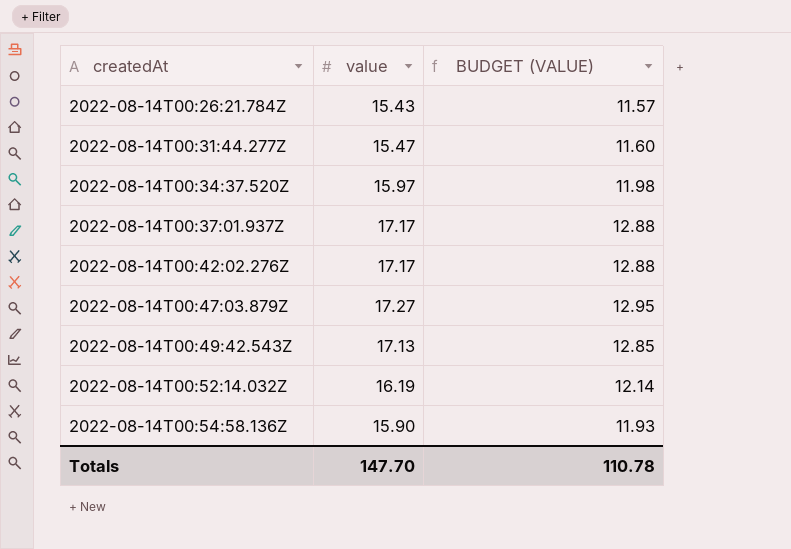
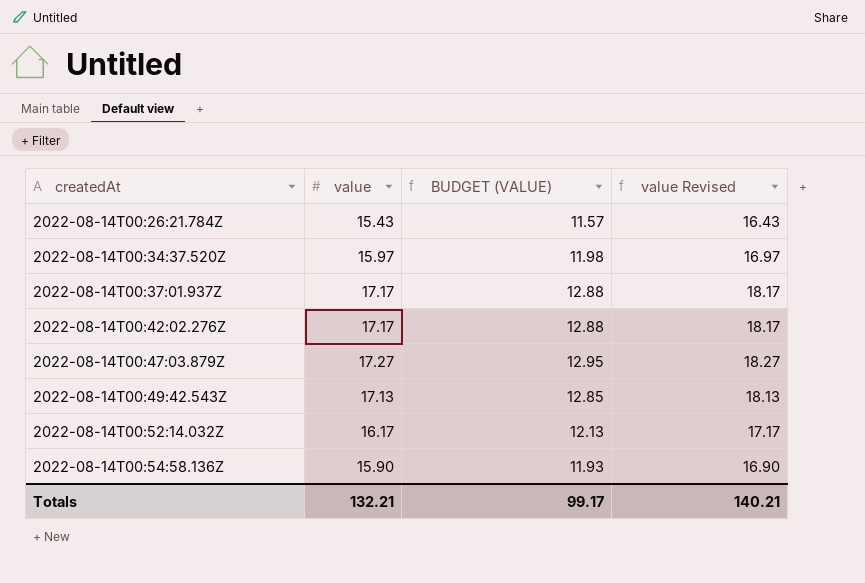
column value Revised | formula: none -> [value] + 1
row 2022-08-14T00:31:44.277Z: 15.47 | 11.60 -> none
2022-08-14T00:52:14.032Z | value: 16.19 -> 16.17
2022-08-14T00:52:14.032Z | BUDGET (VALUE): 12.14 -> 12.13
Totals | value: 147.70 -> 132.21
Totals | BUDGET (VALUE): 110.78 -> 99.17

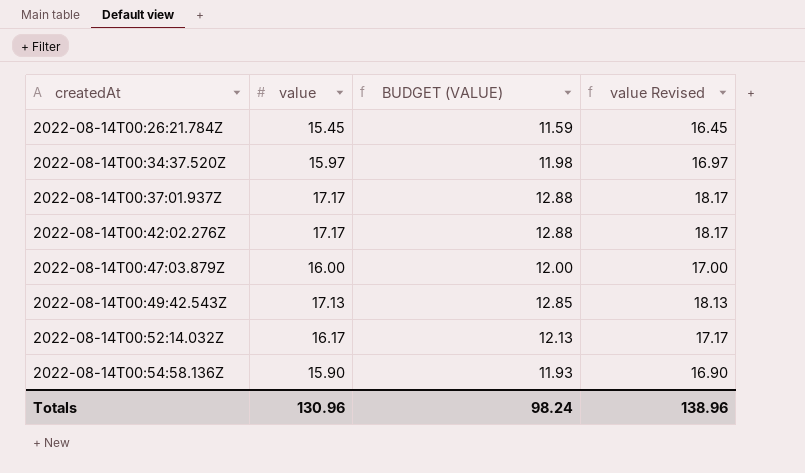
2022-08-14T00:26:21.784Z | value: 15.43 -> 15.45
2022-08-14T00:26:21.784Z | BUDGET (VALUE): 11.57 -> 11.59
2022-08-14T00:26:21.784Z | value Revised: 16.43 -> 16.45
2022-08-14T00:47:03.879Z | value: 17.27 -> 16.00
2022-08-14T00:47:03.879Z | BUDGET (VALUE): 12.95 -> 12.00
2022-08-14T00:47:03.879Z | value Revised: 18.27 -> 17.00
Totals | value: 132.21 -> 130.96
Totals | BUDGET (VALUE): 99.17 -> 98.24
Totals | value Revised: 140.21 -> 138.96

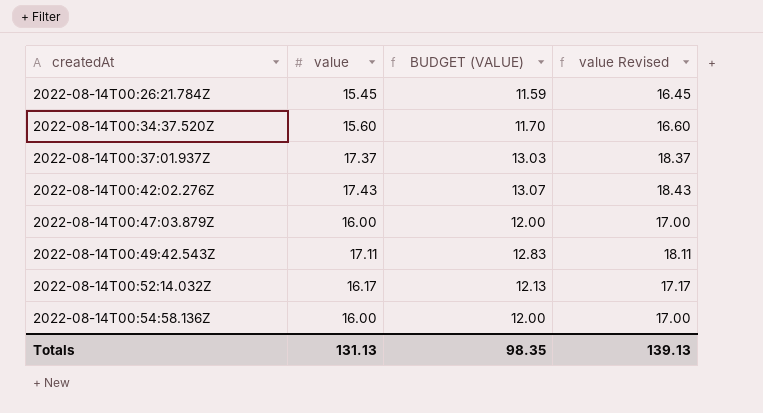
2022-08-14T00:34:37.520Z | value: 15.97 -> 15.60
2022-08-14T00:34:37.520Z | BUDGET (VALUE): 11.98 -> 11.70
2022-08-14T00:34:37.520Z | value Revised: 16.97 -> 16.60
2022-08-14T00:37:01.937Z | value: 17.17 -> 17.37
2022-08-14T00:37:01.937Z | BUDGET (VALUE): 12.88 -> 13.03
2022-08-14T00:37:01.937Z | value Revised: 18.17 -> 18.37
2022-08-14T00:42:02.276Z | value: 17.17 -> 17.43
2022-08-14T00:42:02.276Z | BUDGET (VALUE): 12.88 -> 13.07
2022-08-14T00:42:02.276Z | value Revised: 18.17 -> 18.43
2022-08-14T00:49:42.543Z | value: 17.13 -> 17.11
2022-08-14T00:49:42.543Z | BUDGET (VALUE): 12.85 -> 12.83
2022-08-14T00:49:42.543Z | value Revised: 18.13 -> 18.11
2022-08-14T00:54:58.136Z | value: 15.90 -> 16.00
2022-08-14T00:54:58.136Z | BUDGET (VALUE): 11.93 -> 12.00
2022-08-14T00:54:58.136Z | value Revised: 16.90 -> 17.00
Totals | value: 130.96 -> 131.13
Totals | BUDGET (VALUE): 98.24 -> 98.35
Totals | value Revised: 138.96 -> 139.13

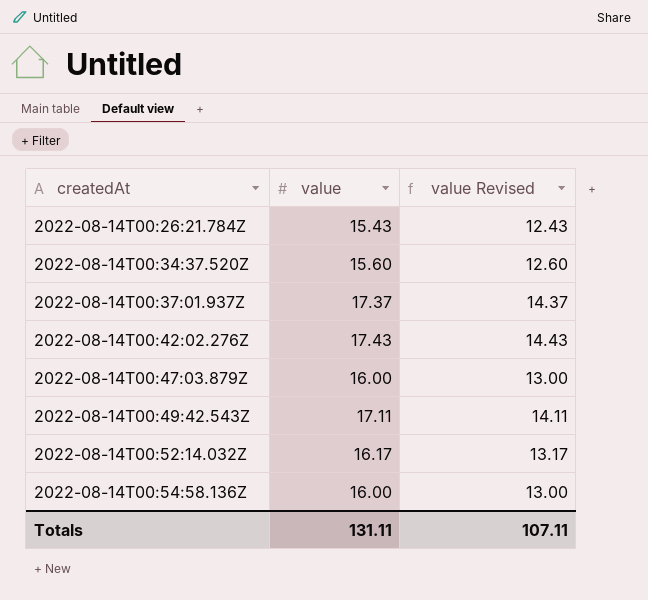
column BUDGET (VALUE) | formula: [value] * 0.75 -> none
column value Revised | formula: [value] + 1 -> [value] - 3
2022-08-14T00:26:21.784Z | value: 15.45 -> 15.43
Totals | value: 131.13 -> 131.11
Totals | value Revised: 139.13 -> 107.11

